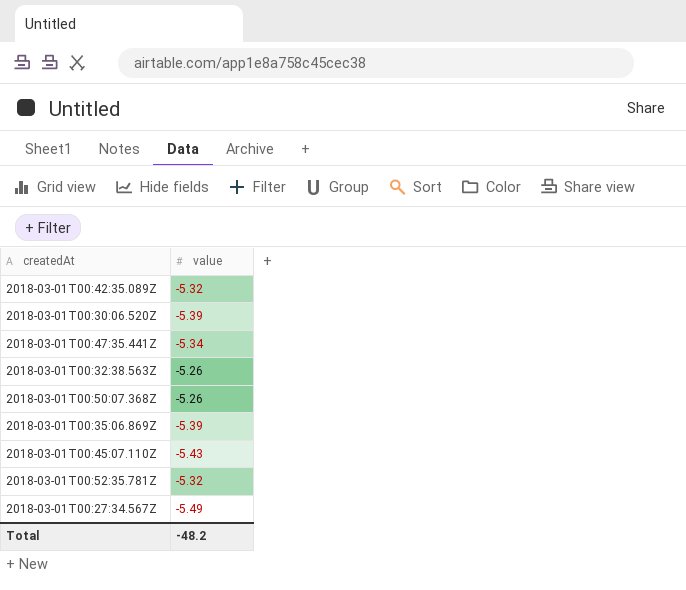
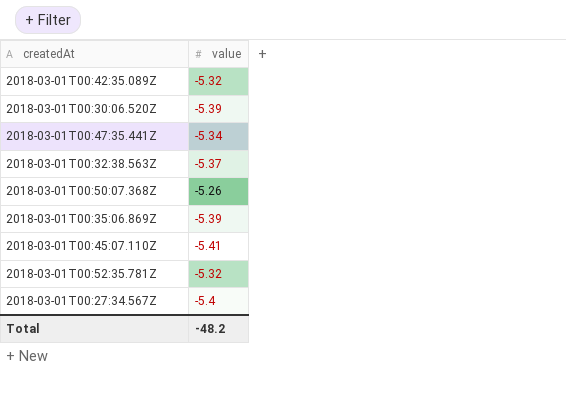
2018-03-01T00:32:38.563Z | value: -5.26 -> -5.37
2018-03-01T00:45:07.110Z | value: -5.43 -> -5.41
2018-03-01T00:27:34.567Z | value: -5.49 -> -5.4

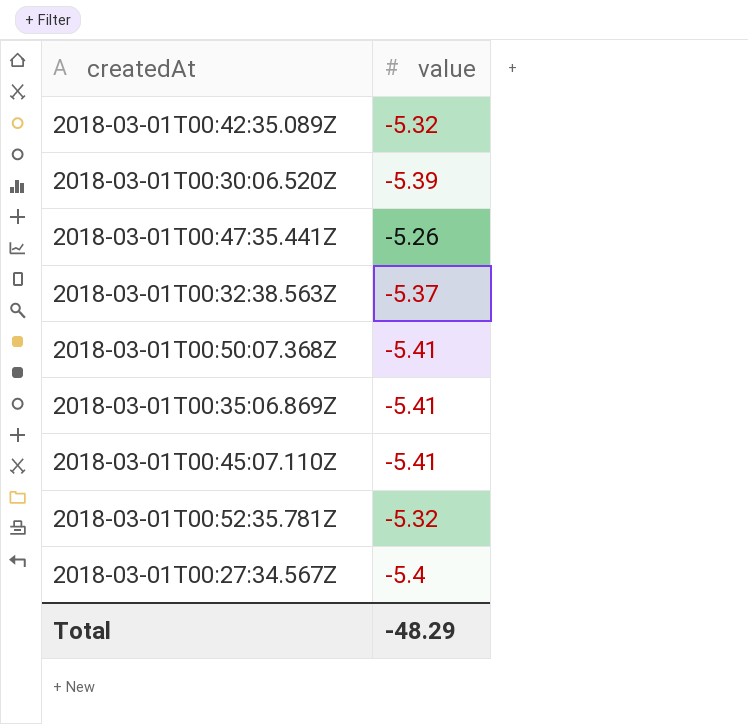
2018-03-01T00:47:35.441Z | value: -5.34 -> -5.26
2018-03-01T00:50:07.368Z | value: -5.26 -> -5.41
2018-03-01T00:35:06.869Z | value: -5.39 -> -5.41
Total | value: -48.2 -> -48.29

